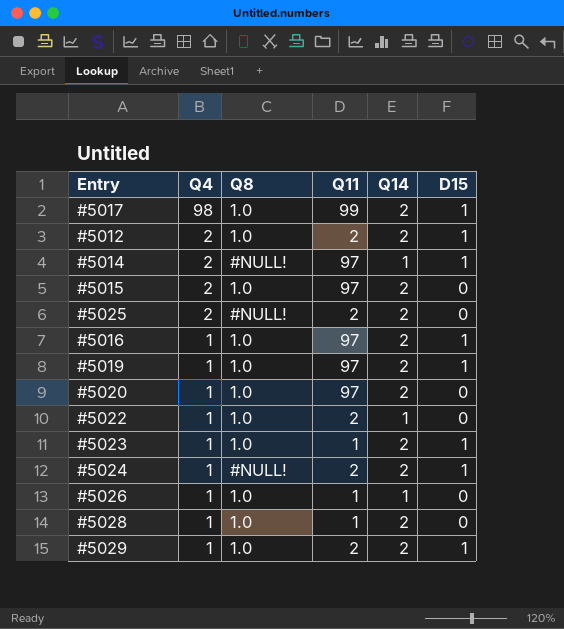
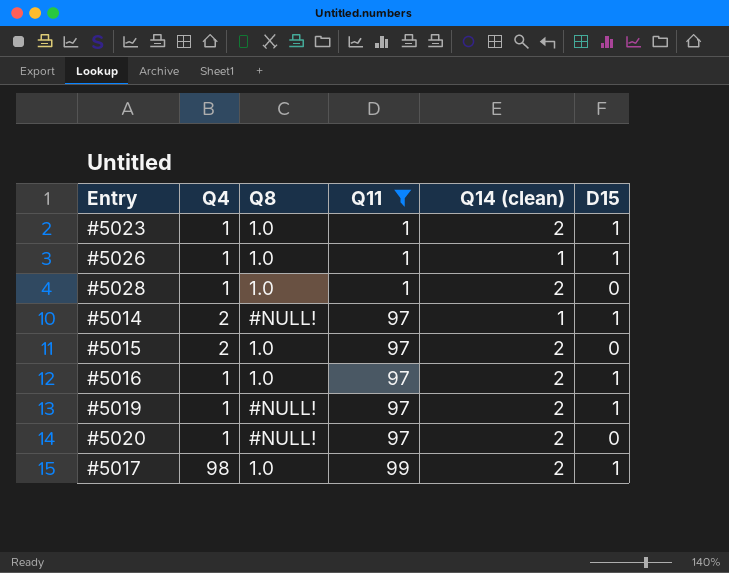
filter: none -> Q11 != 2
row order: Q4 descending -> Q11 ascending
column name: Q14 -> Q14 (clean)
#5026 | D15: 0 -> 1
#5019 | Q8: 1.0 -> #NULL!
#5020 | Q8: 1.0 -> #NULL!

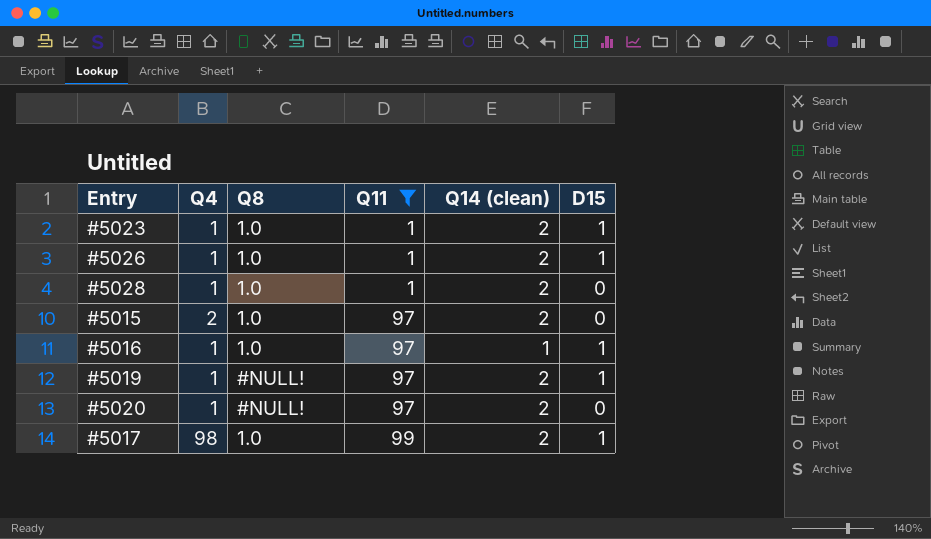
row #5014: 2 | #NULL! | 97 | 1 | 1 -> none
#5026 | Q14 (clean): 1 -> 2
#5016 | Q14 (clean): 2 -> 1

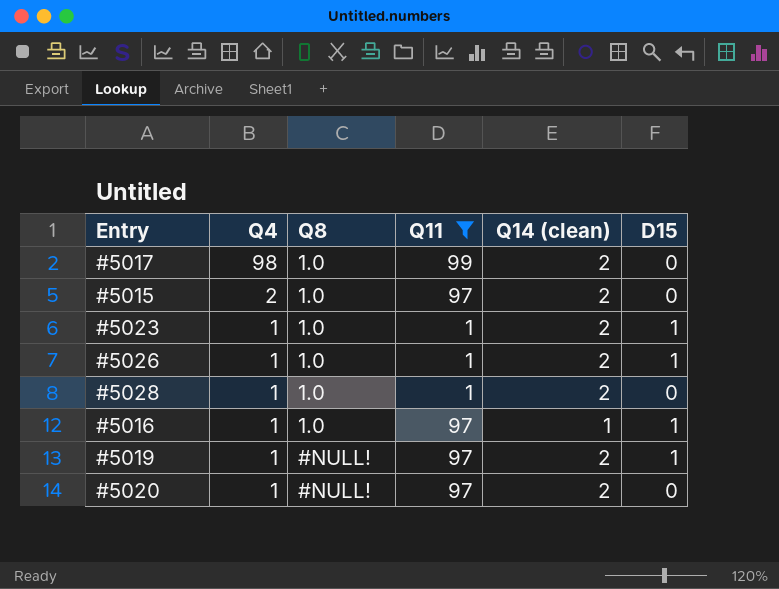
row order: Q11 ascending -> Q4 descending
#5017 | D15: 1 -> 0

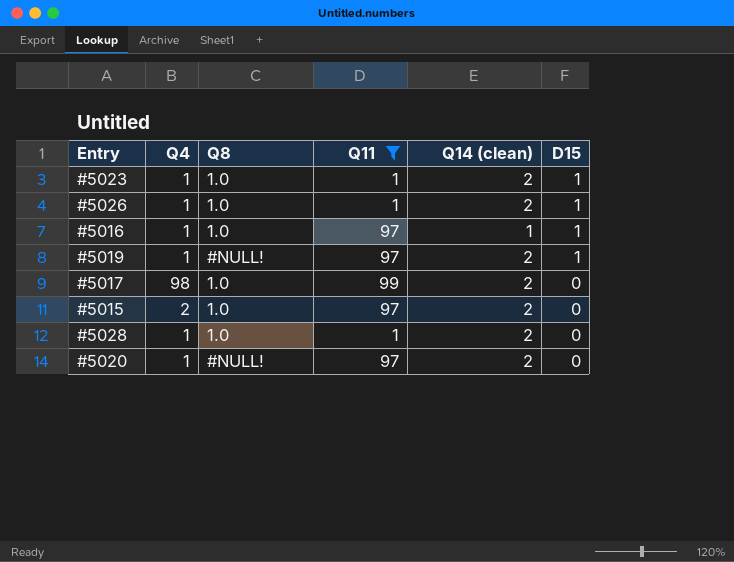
row order: Q4 descending -> D15 descending

